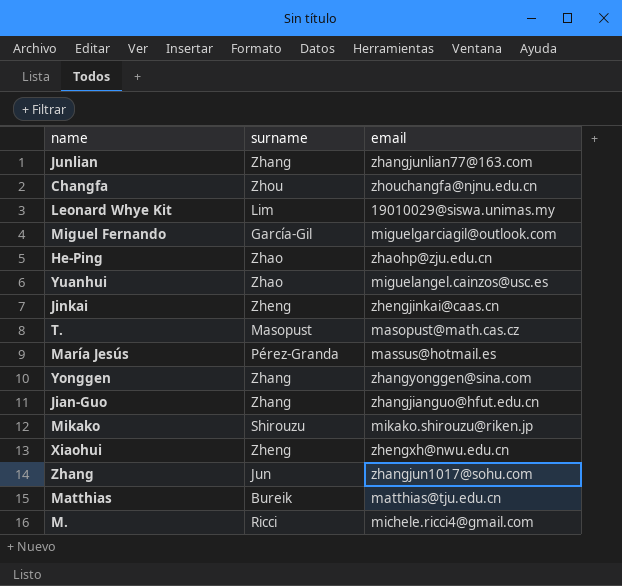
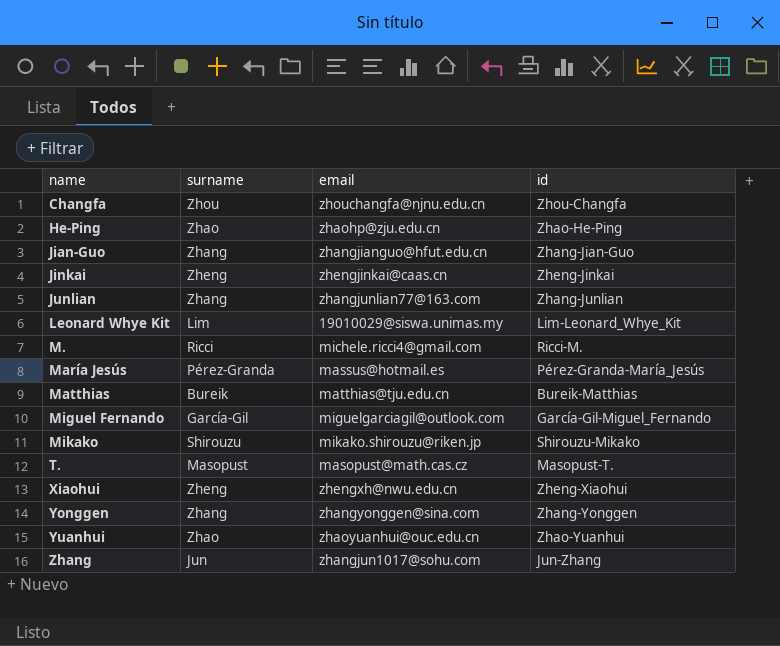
row order: none -> name ascending
column id | position: none -> 4
Yuanhui | email: miguelangel.cainzos@usc.es -> zhaoyuanhui@ouc.edu.cn

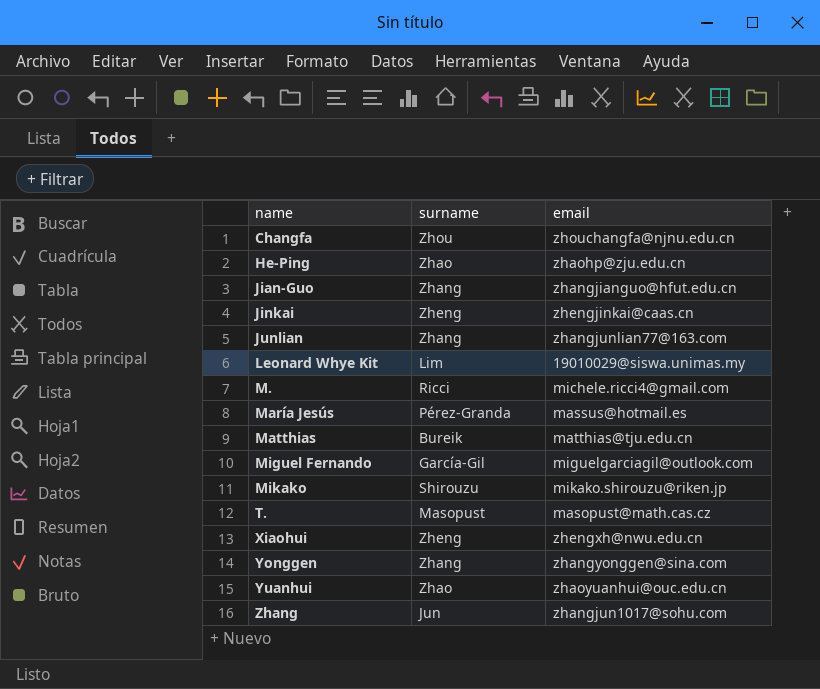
column id | position: 4 -> none

